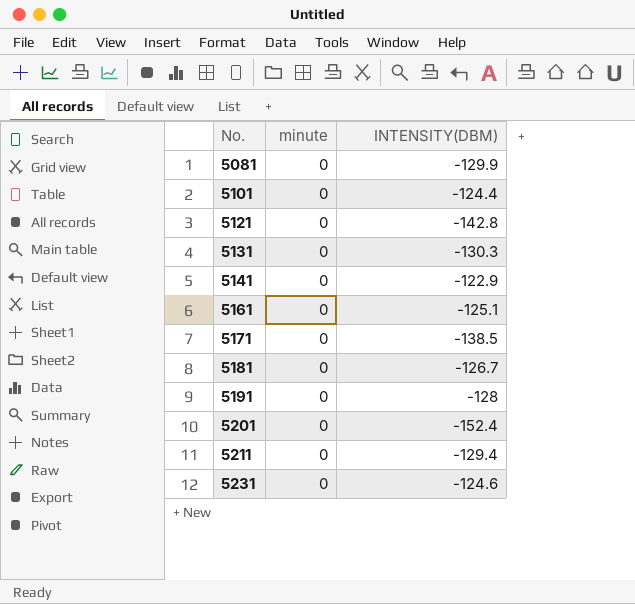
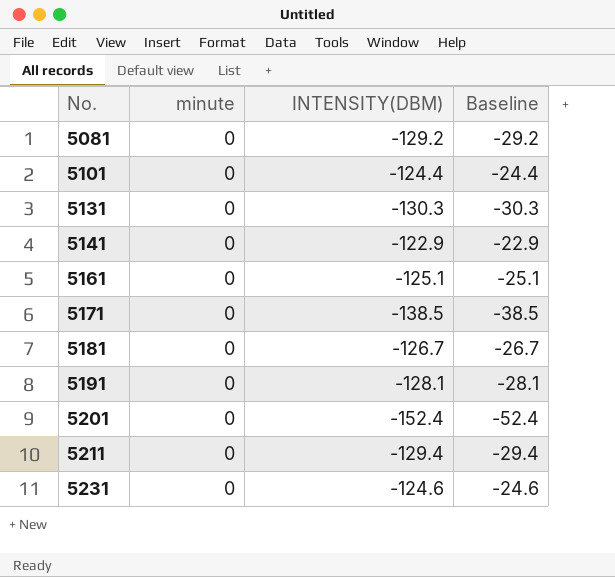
column Baseline | formula: none -> [INTENSITY(DBM)] + 100
row 5121: 0 | -142.8 -> none
5081 | INTENSITY(DBM): -129.9 -> -129.2
5191 | INTENSITY(DBM): -128 -> -128.1

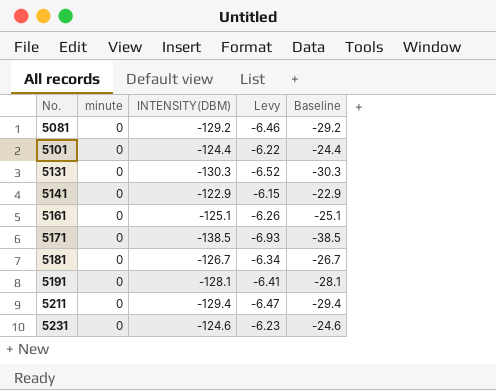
column Levy | formula: none -> [INTENSITY(DBM)] * 0.05
row 5201: 0 | -152.4 | -52.4 -> none

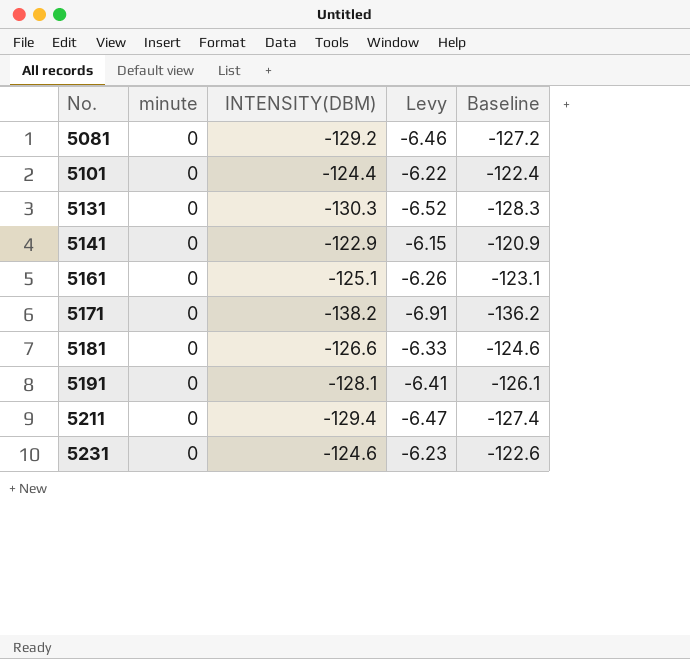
column Baseline | formula: [INTENSITY(DBM)] + 100 -> [INTENSITY(DBM)] + 2
5171 | INTENSITY(DBM): -138.5 -> -138.2
5171 | Levy: -6.93 -> -6.91
5181 | INTENSITY(DBM): -126.7 -> -126.6
5181 | Levy: -6.34 -> -6.33

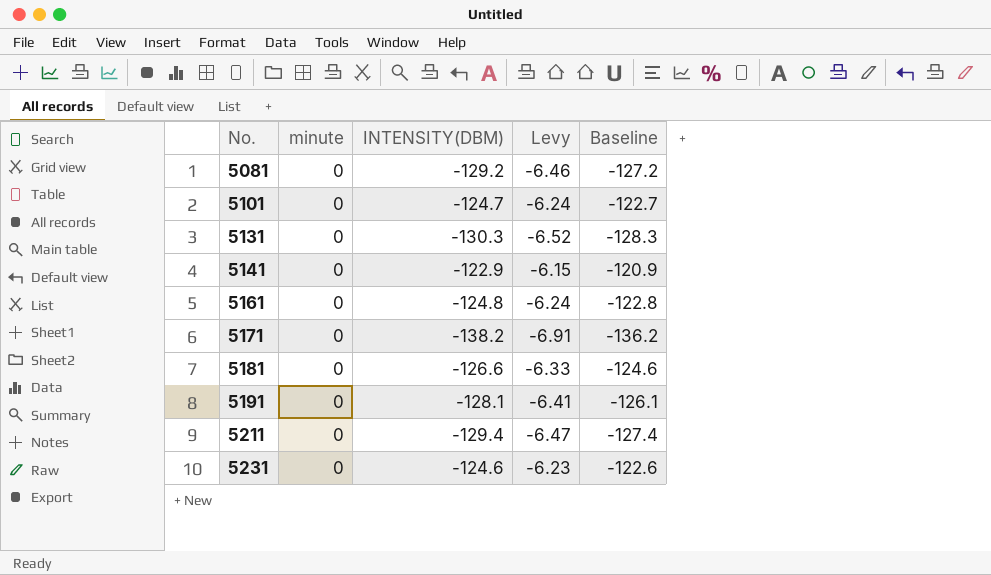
5101 | INTENSITY(DBM): -124.4 -> -124.7
5101 | Levy: -6.22 -> -6.24
5101 | Baseline: -122.4 -> -122.7
5161 | INTENSITY(DBM): -125.1 -> -124.8
5161 | Levy: -6.26 -> -6.24
5161 | Baseline: -123.1 -> -122.8

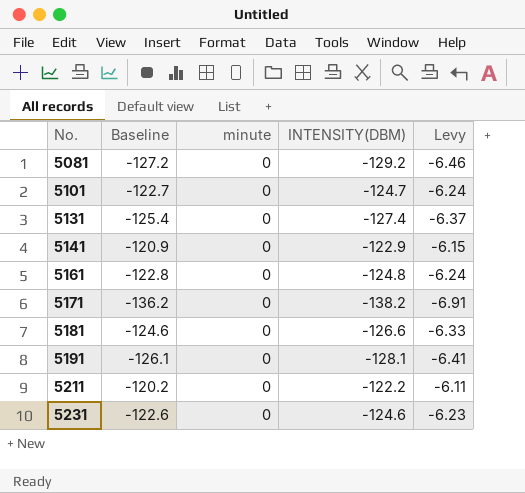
column Baseline | position: 5 -> 2
5131 | Baseline: -128.3 -> -125.4
5131 | INTENSITY(DBM): -130.3 -> -127.4
5131 | Levy: -6.52 -> -6.37
5211 | Baseline: -127.4 -> -120.2
5211 | INTENSITY(DBM): -129.4 -> -122.2
5211 | Levy: -6.47 -> -6.11

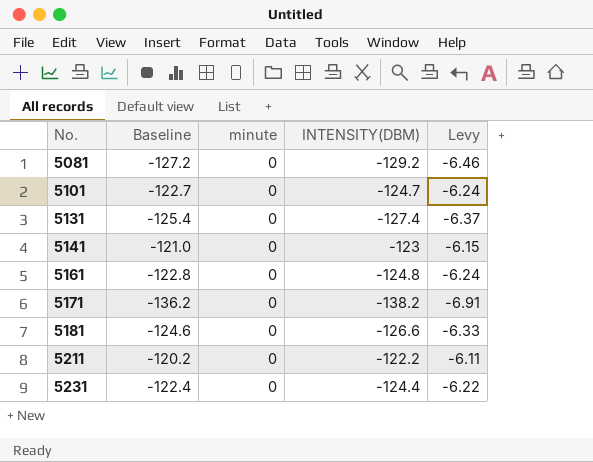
row 5191: -126.1 | 0 | -128.1 | -6.41 -> none
5141 | Baseline: -120.9 -> -121.0
5141 | INTENSITY(DBM): -122.9 -> -123
5231 | Baseline: -122.6 -> -122.4
5231 | INTENSITY(DBM): -124.6 -> -124.4
5231 | Levy: -6.23 -> -6.22

